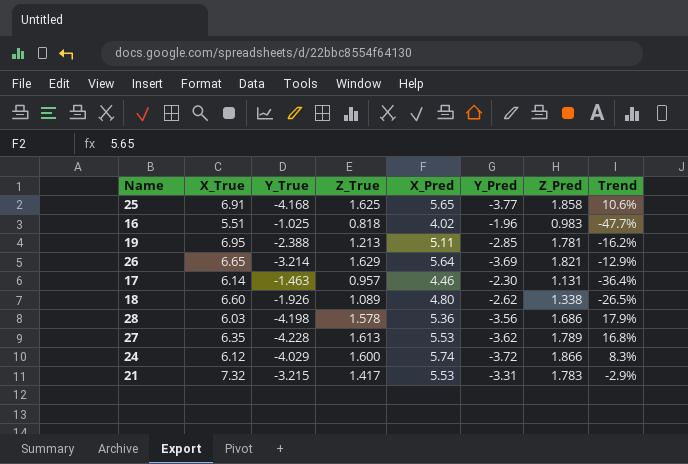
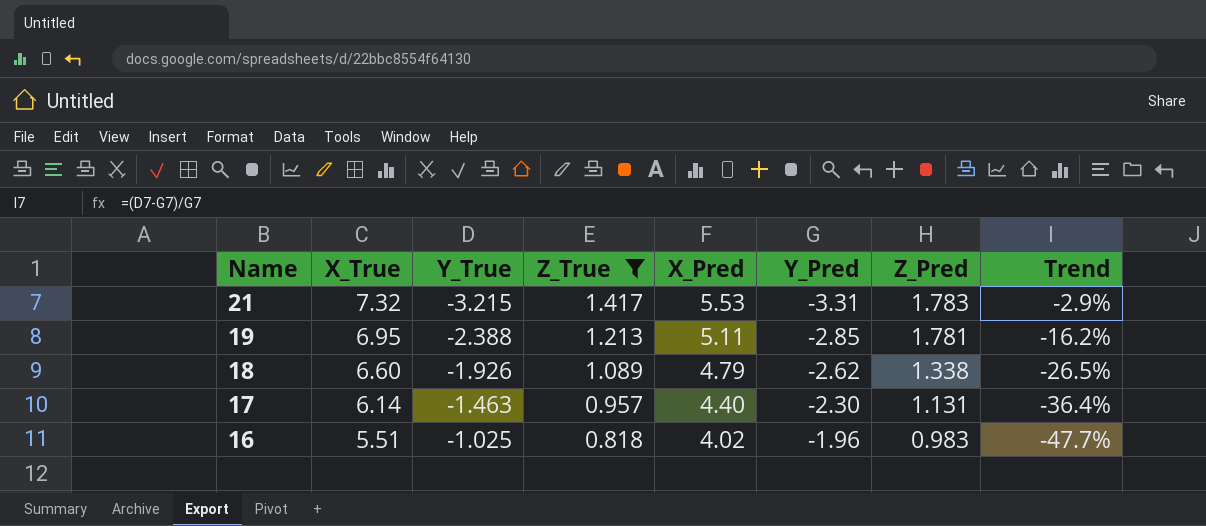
filter: none -> Z_True <= 1.417
row order: none -> Name descending
18 | X_Pred: 4.80 -> 4.79
17 | X_Pred: 4.46 -> 4.40

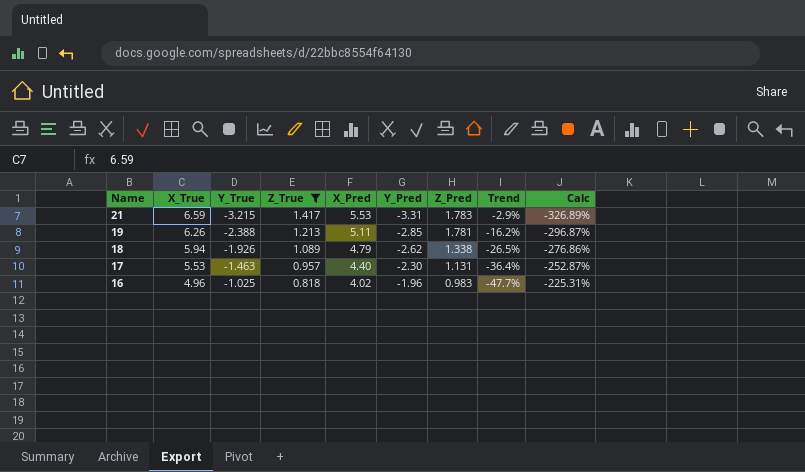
column Calc | formula: none -> ([Y_True] - [Z_True]) / [Z_True]
21 | X_True: 7.32 -> 6.59
19 | X_True: 6.95 -> 6.26
18 | X_True: 6.60 -> 5.94
17 | X_True: 6.14 -> 5.53
16 | X_True: 5.51 -> 4.96

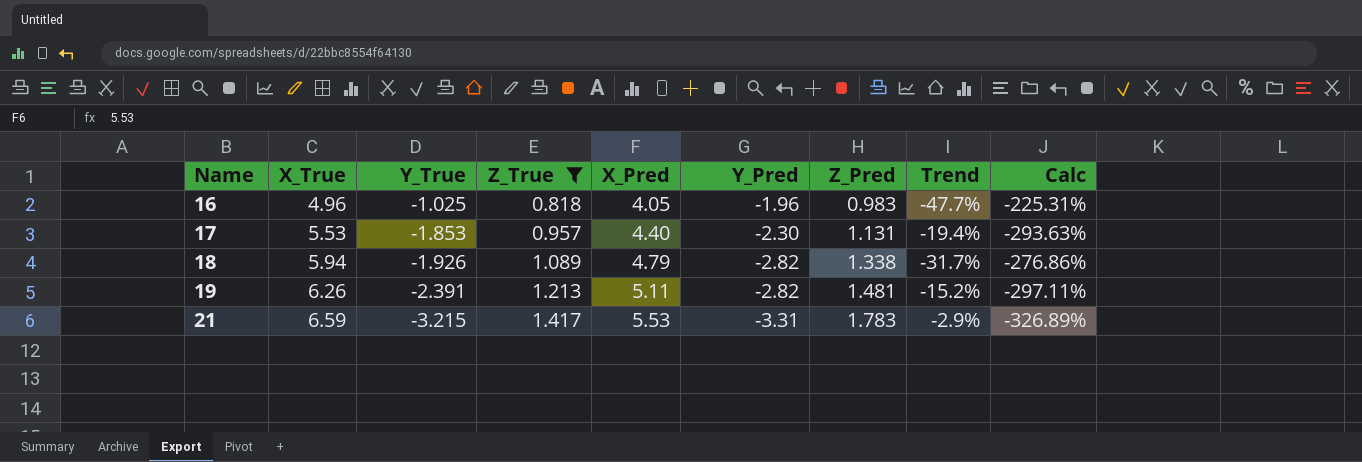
row order: Name descending -> Name ascending
16 | X_Pred: 4.02 -> 4.05
17 | Y_True: -1.463 -> -1.853
17 | Trend: -36.4% -> -19.4%
17 | Calc: -252.87% -> -293.63%
18 | Y_Pred: -2.62 -> -2.82
18 | Trend: -26.5% -> -31.7%
19 | Y_True: -2.388 -> -2.391
19 | Y_Pred: -2.85 -> -2.82
19 | Z_Pred: 1.781 -> 1.481
19 | Trend: -16.2% -> -15.2%
19 | Calc: -296.87% -> -297.11%

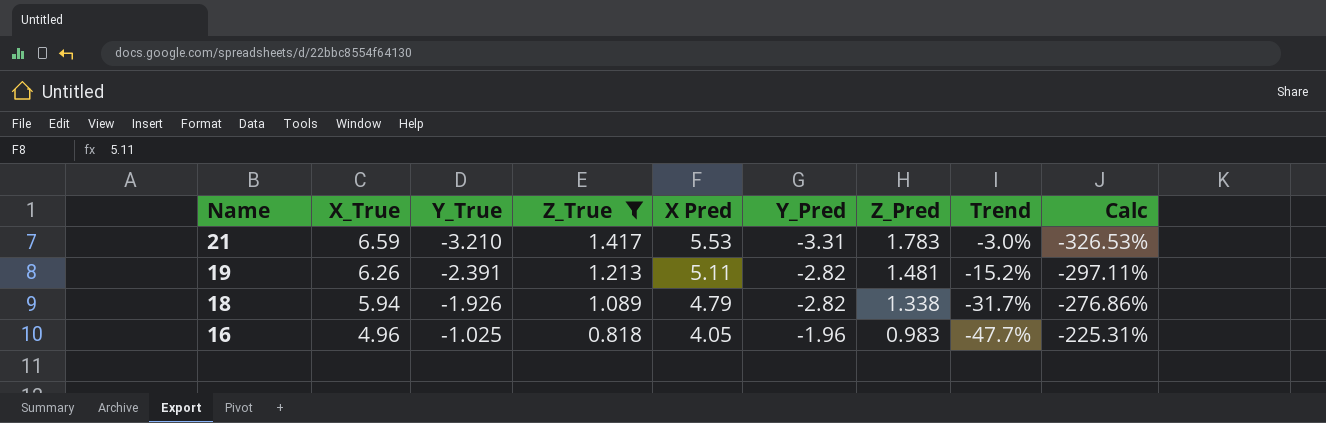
row order: Name ascending -> Name descending
column name: X_Pred -> X Pred
row 17: 5.53 | -1.853 | 0.957 | 4.40 | -2.30 | 1.131 | -19.4% | -293.63% -> none
21 | Y_True: -3.215 -> -3.210
21 | Trend: -2.9% -> -3.0%
21 | Calc: -326.89% -> -326.53%

